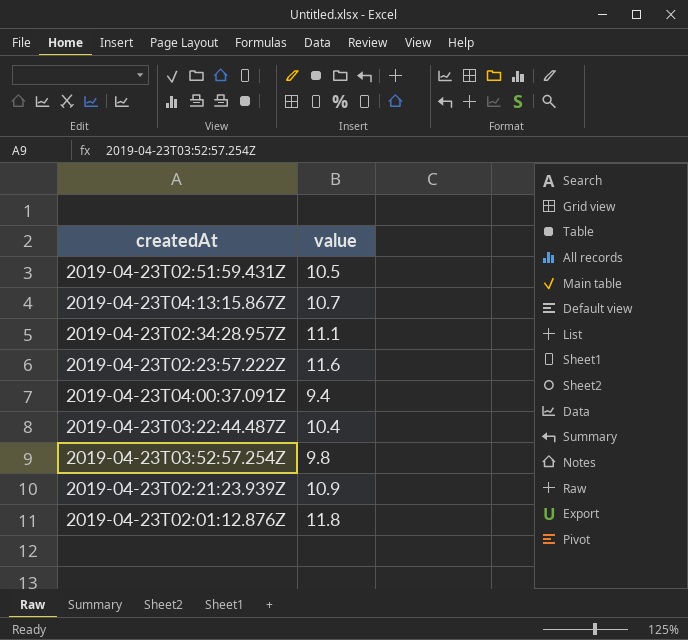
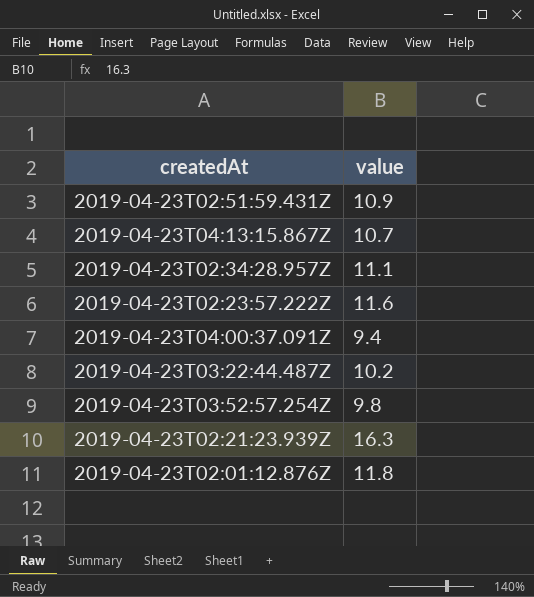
2019-04-23T02:51:59.431Z | value: 10.5 -> 10.9
2019-04-23T03:22:44.487Z | value: 10.4 -> 10.2
2019-04-23T02:21:23.939Z | value: 10.9 -> 16.3

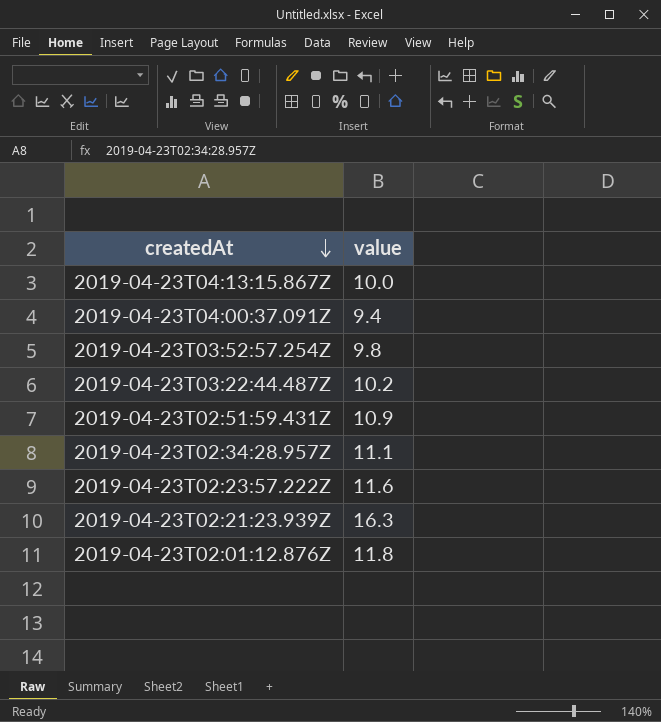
row order: none -> createdAt descending
2019-04-23T04:13:15.867Z | value: 10.7 -> 10.0

